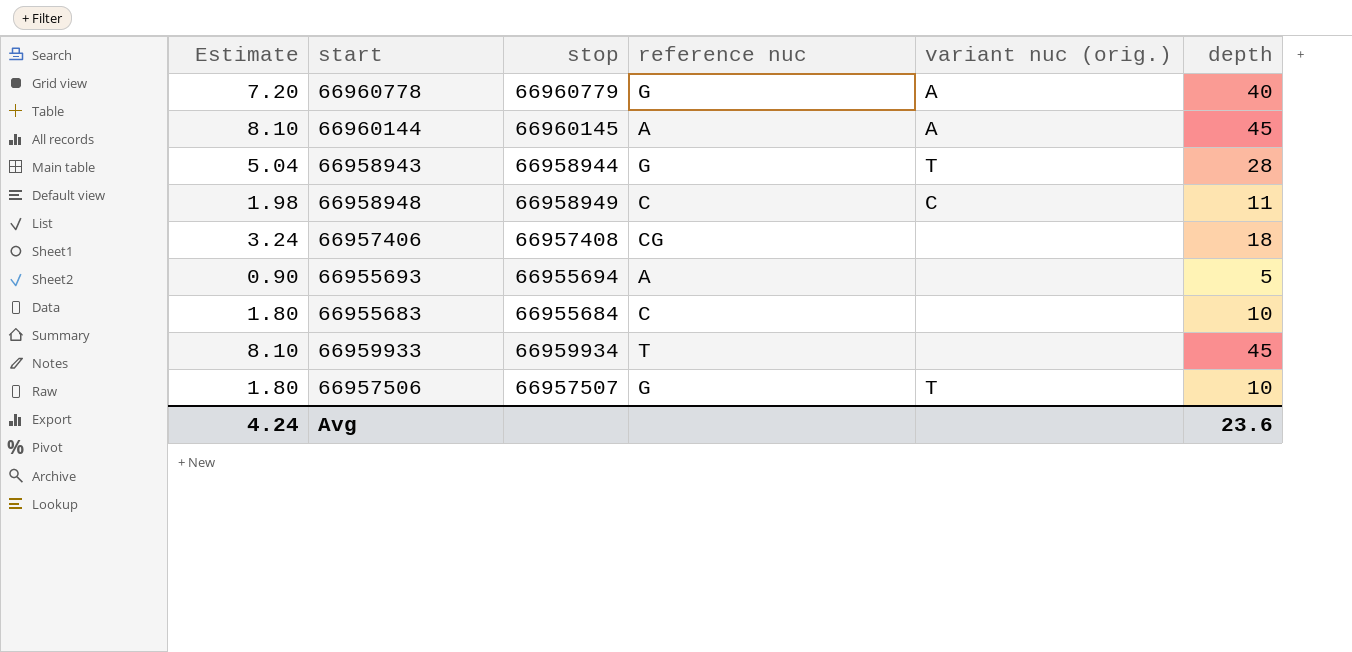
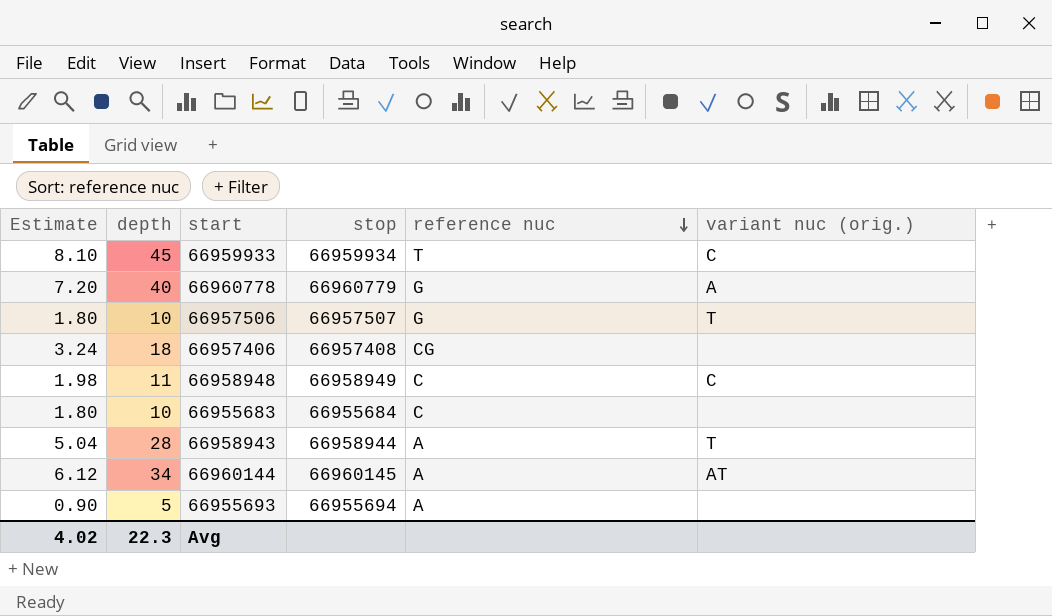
row order: none -> reference nuc descending
column depth | position: 6 -> 2
66959933 | variant nuc (orig.): none -> C
66958943 | reference nuc: G -> A
66960144 | Estimate: 8.10 -> 6.12
66960144 | depth: 45 -> 34
66960144 | variant nuc (orig.): A -> AT
Avg | Estimate: 4.24 -> 4.02
Avg | depth: 23.6 -> 22.3

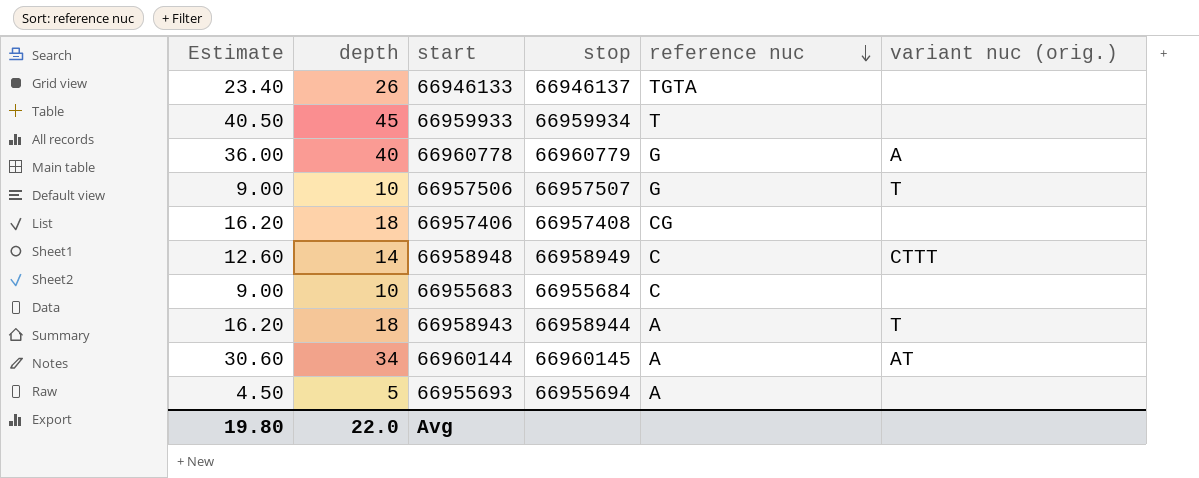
column Estimate | formula: [depth] * 0.18 -> [depth] * 0.9
row 66946133: none -> 23.40 | 26 | 66946137 | TGTA | none
66959933 | variant nuc (orig.): C -> none
66958948 | depth: 11 -> 14
66958948 | variant nuc (orig.): C -> CTTT
66958943 | depth: 28 -> 18
Avg | Estimate: 4.02 -> 19.80
Avg | depth: 22.3 -> 22.0

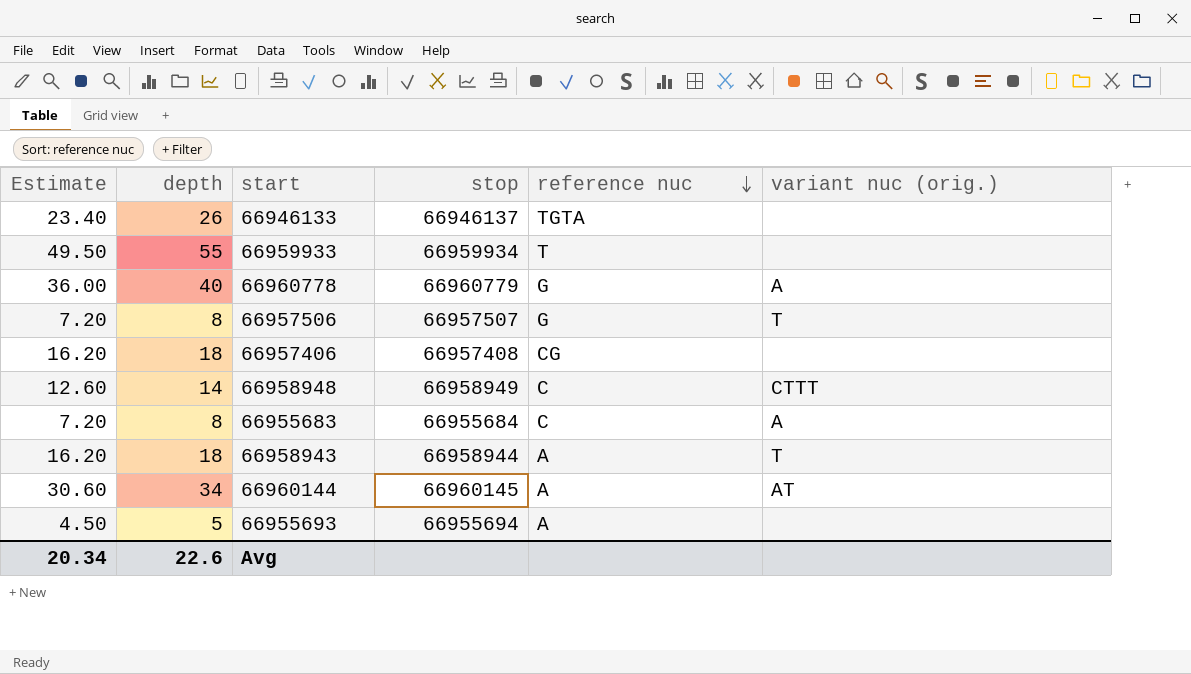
66959933 | Estimate: 40.50 -> 49.50
66959933 | depth: 45 -> 55
66957506 | Estimate: 9.00 -> 7.20
66957506 | depth: 10 -> 8
66955683 | Estimate: 9.00 -> 7.20
66955683 | depth: 10 -> 8
66955683 | variant nuc (orig.): none -> A
Avg | Estimate: 19.80 -> 20.34
Avg | depth: 22.0 -> 22.6

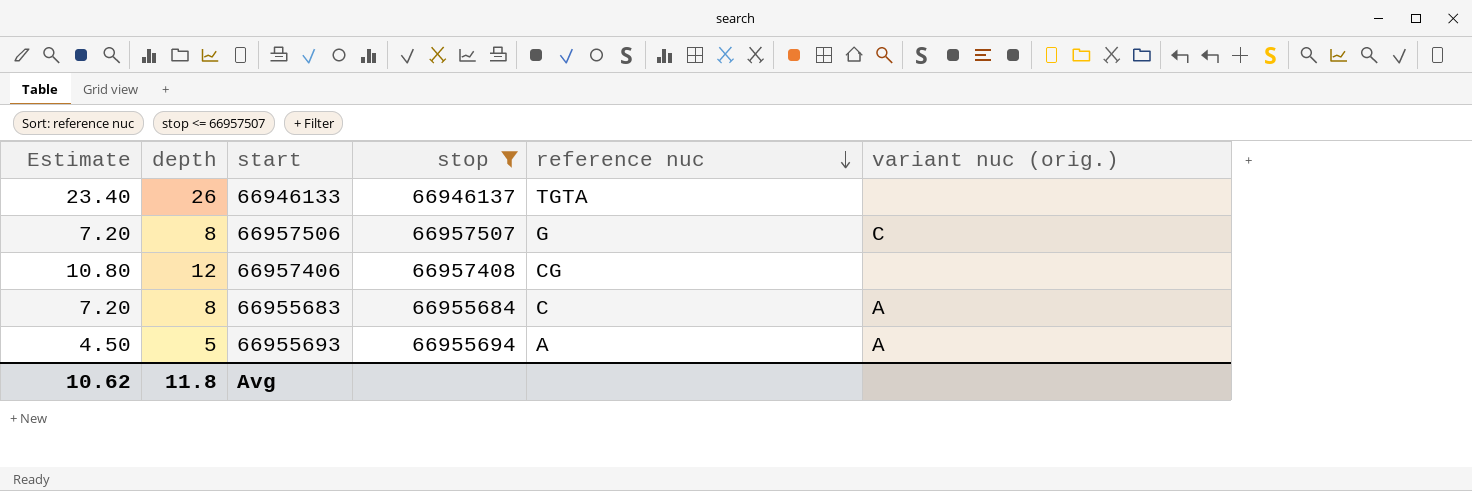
filter: none -> stop <= 66957507
66957506 | variant nuc (orig.): T -> C
66957406 | Estimate: 16.20 -> 10.80
66957406 | depth: 18 -> 12
66955693 | variant nuc (orig.): none -> A
Avg | Estimate: 20.34 -> 10.62
Avg | depth: 22.6 -> 11.8

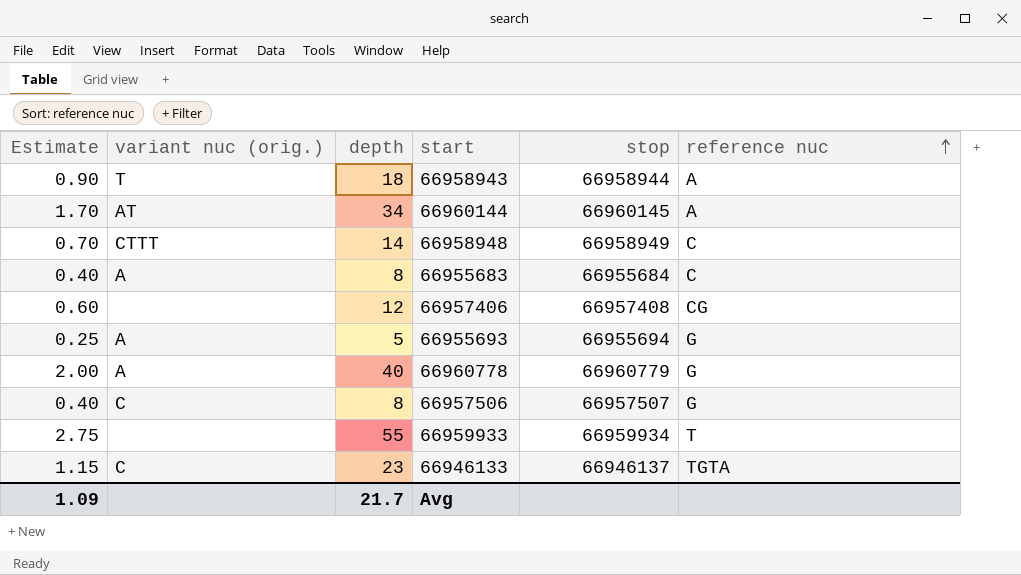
filter: stop <= 66957507 -> none
row order: reference nuc descending -> reference nuc ascending
column Estimate | formula: [depth] * 0.9 -> [depth] * 0.05
column variant nuc (orig.) | position: 6 -> 2
66955693 | reference nuc: A -> G
66946133 | variant nuc (orig.): none -> C
66946133 | depth: 26 -> 23
Avg | Estimate: 10.62 -> 1.09
Avg | depth: 11.8 -> 21.7

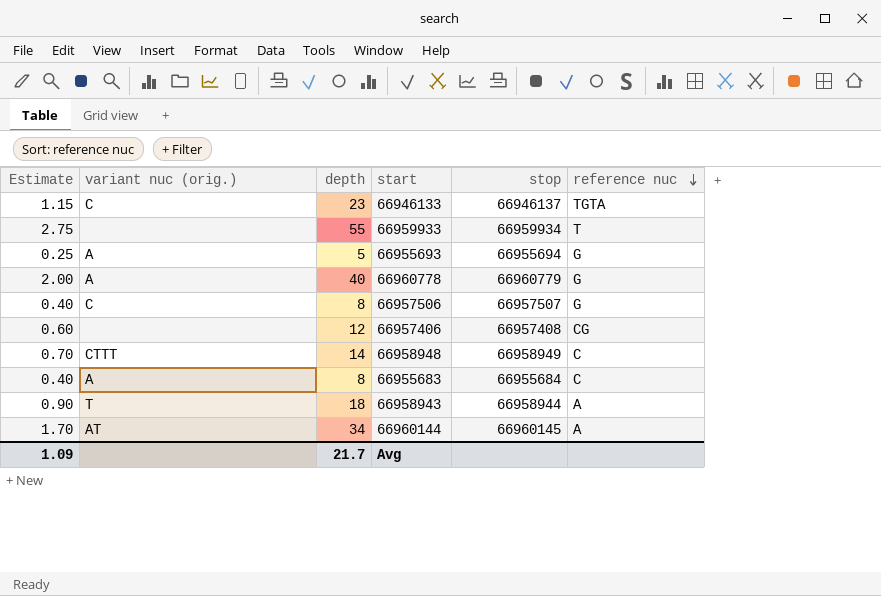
row order: reference nuc ascending -> reference nuc descending

